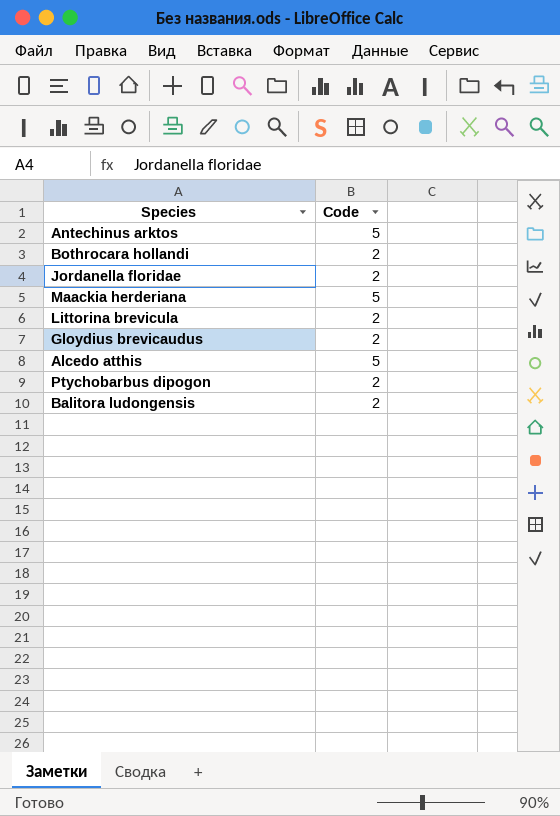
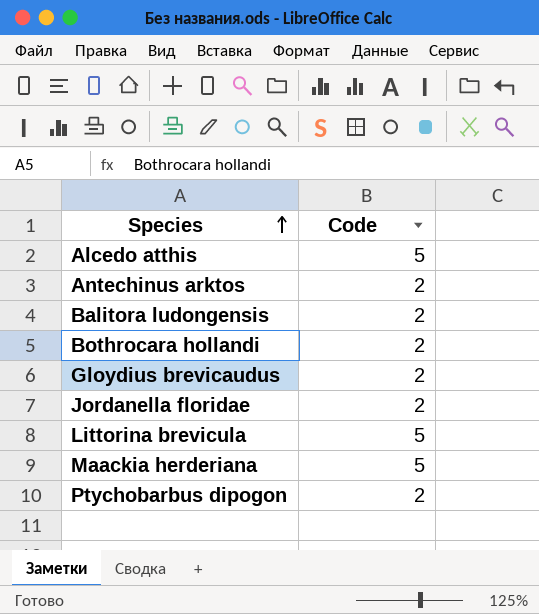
row order: none -> Species ascending
Antechinus arktos | Code: 5 -> 2
Littorina brevicula | Code: 2 -> 5

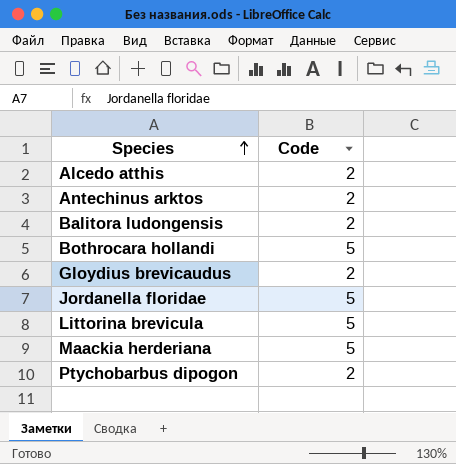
Alcedo atthis | Code: 5 -> 2
Bothrocara hollandi | Code: 2 -> 5
Jordanella floridae | Code: 2 -> 5

